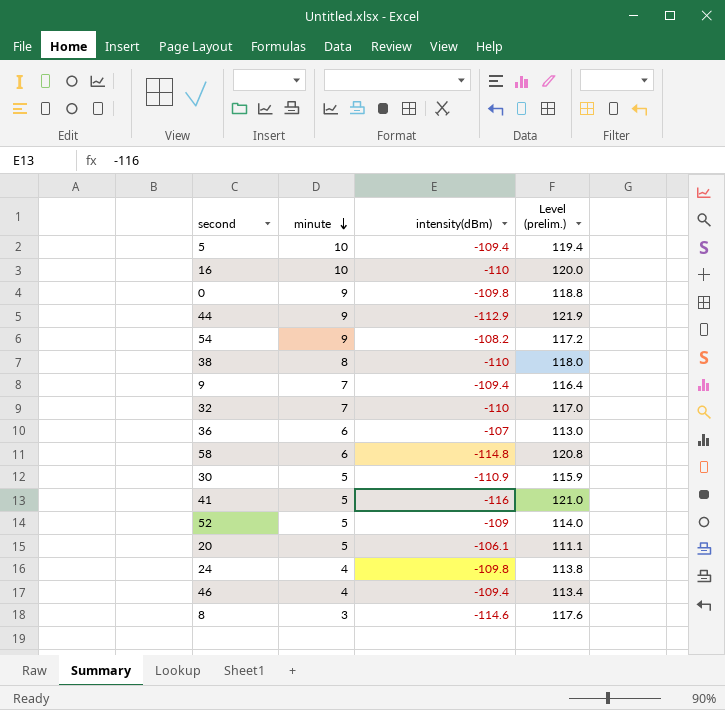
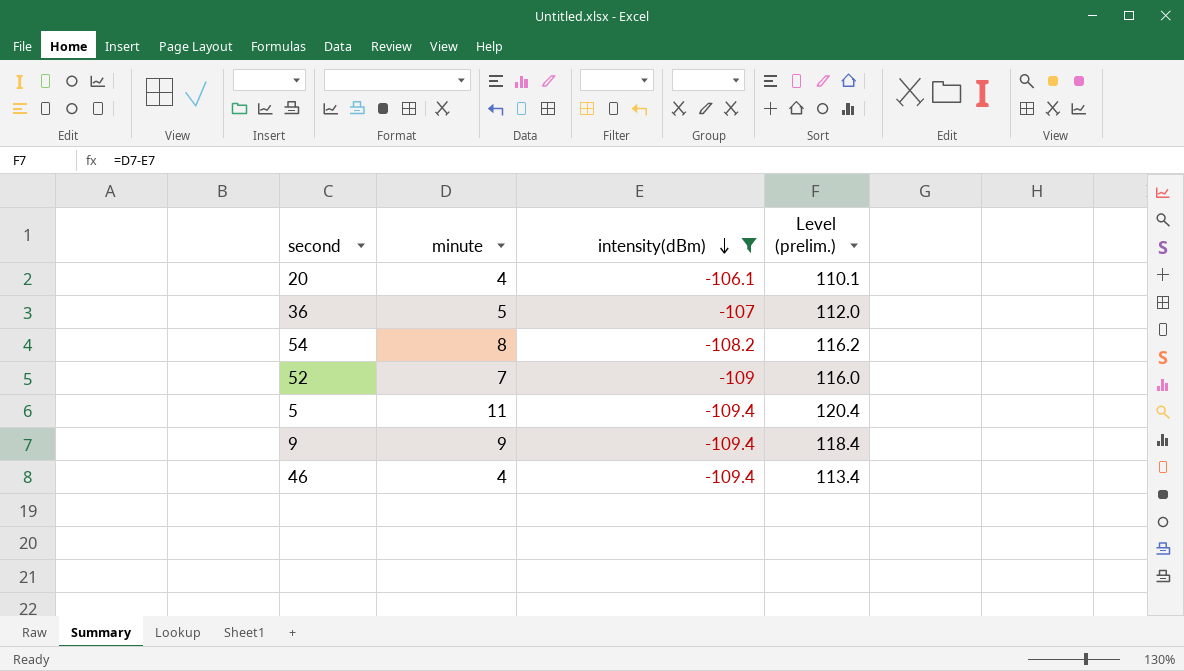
filter: none -> intensity(dBm) >= -109.4
row order: minute descending -> intensity(dBm) descending
20 | minute: 5 -> 4
20 | Level (prelim.): 111.1 -> 110.1
36 | minute: 6 -> 5
36 | Level (prelim.): 113.0 -> 112.0
54 | minute: 9 -> 8
54 | Level (prelim.): 117.2 -> 116.2
52 | minute: 5 -> 7
52 | Level (prelim.): 114.0 -> 116.0
5 | minute: 10 -> 11
5 | Level (prelim.): 119.4 -> 120.4
9 | minute: 7 -> 9
9 | Level (prelim.): 116.4 -> 118.4

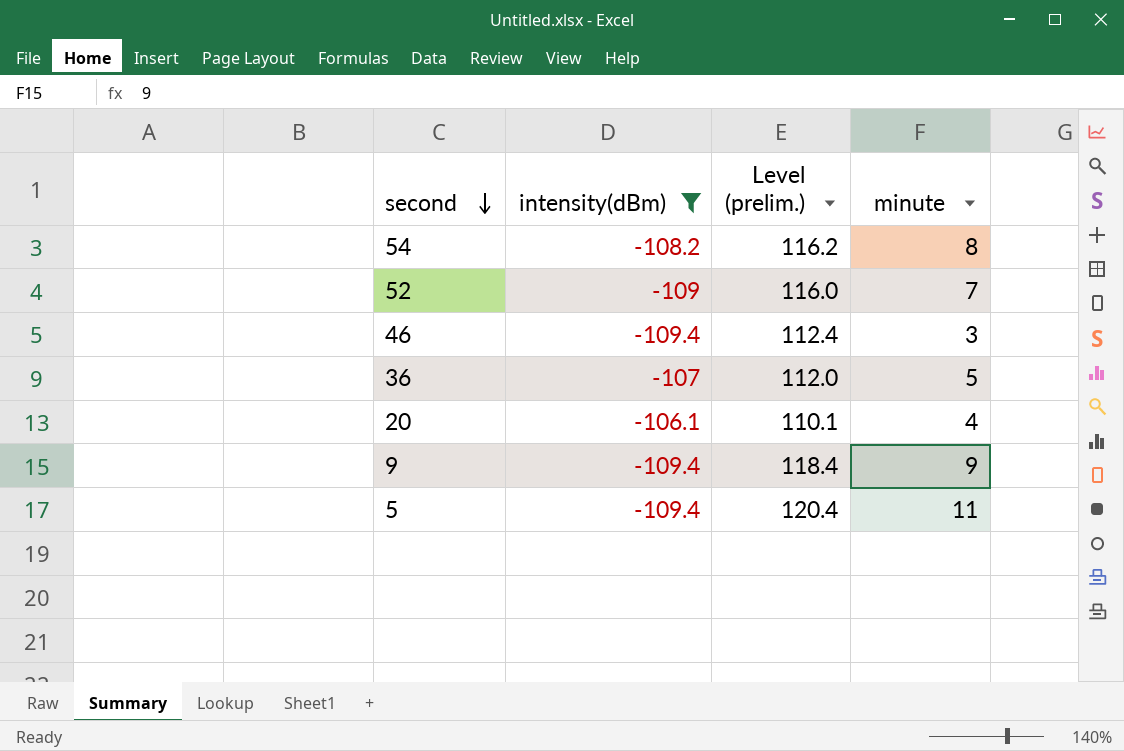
row order: intensity(dBm) descending -> second descending
column minute | position: 2 -> 4
46 | Level (prelim.): 113.4 -> 112.4
46 | minute: 4 -> 3

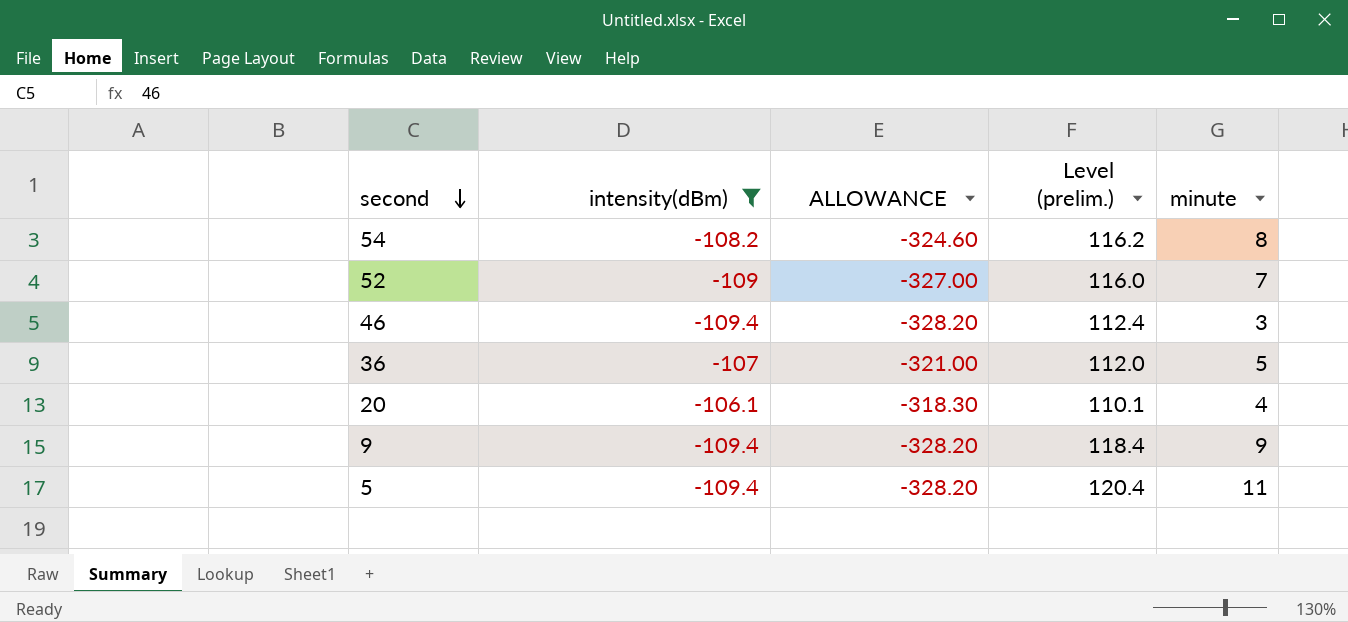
column ALLOWANCE | formula: none -> [intensity(dBm)] * 3

